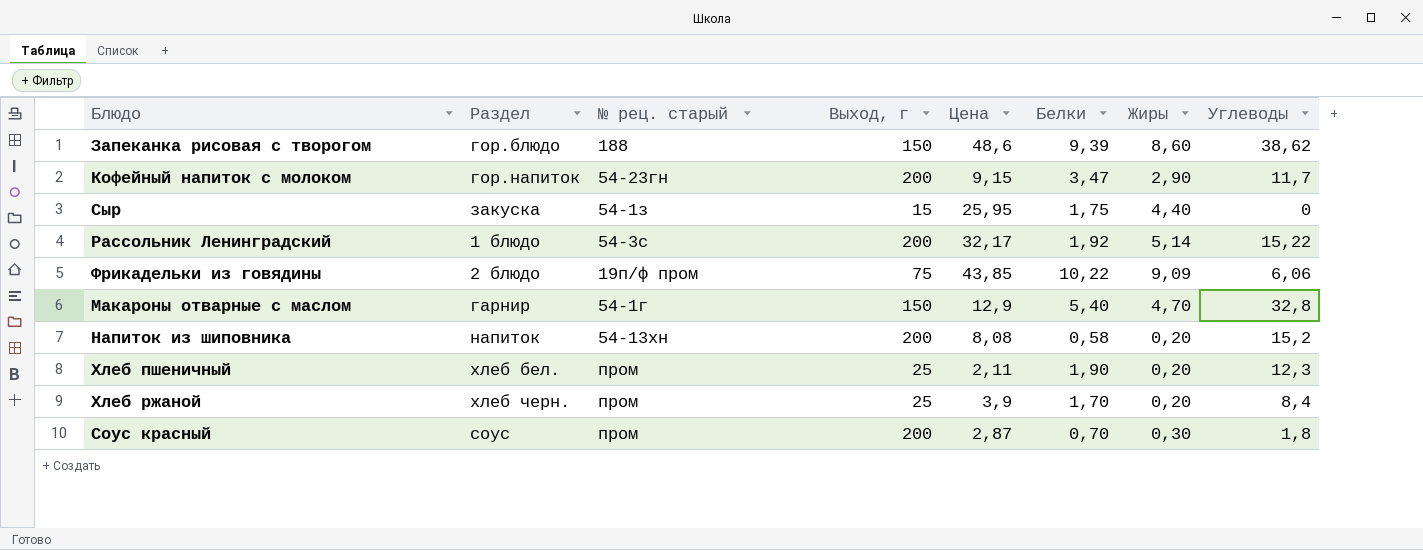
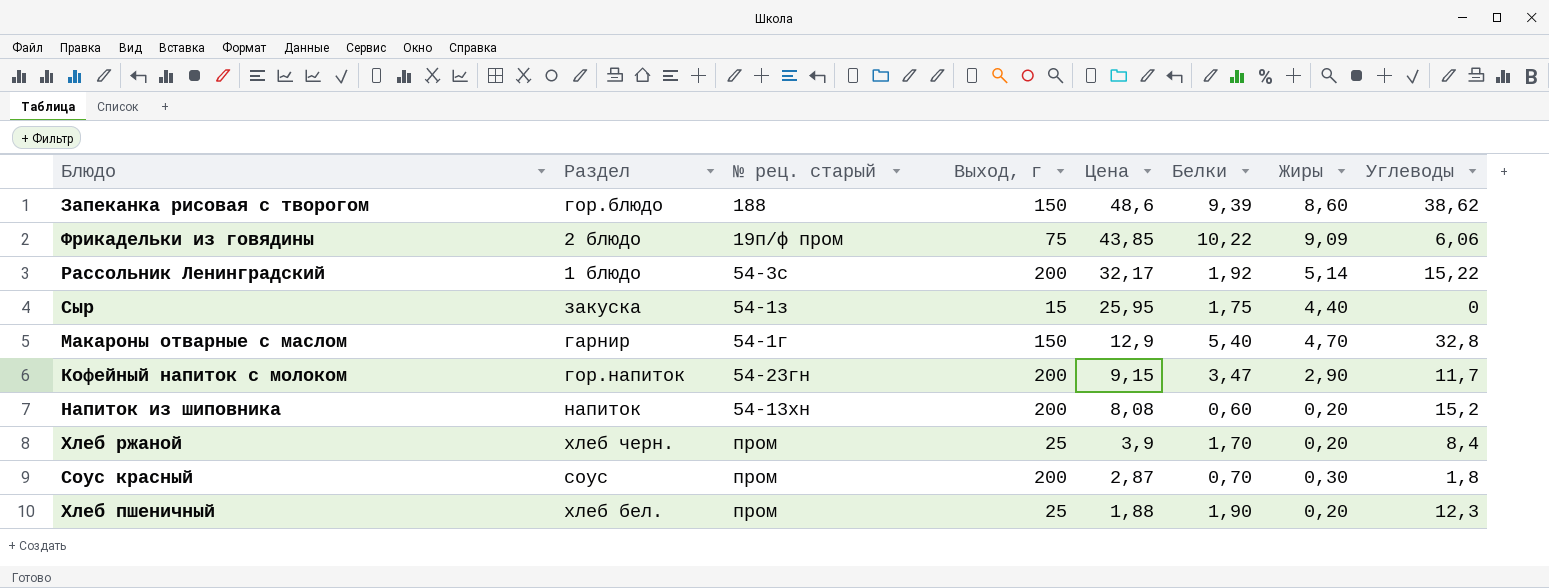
row order: none -> Цена descending
Напиток из шиповника | Белки: 0,58 -> 0,60
Хлеб пшеничный | Цена: 2,11 -> 1,88

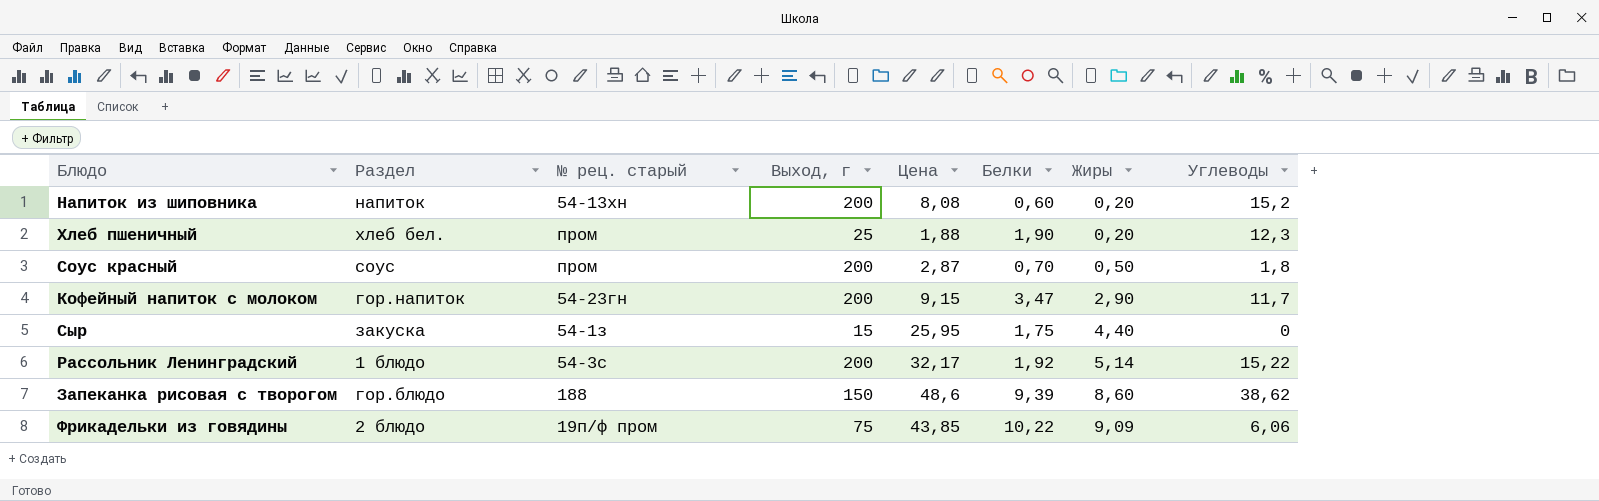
row order: Цена descending -> Жиры ascending
row Макароны отварные с маслом: гарнир | 54-1г | 150 | 12,9 | 5,40 | 4,70 | 32,8 -> none
row Хлеб ржаной: хлеб черн. | пром | 25 | 3,9 | 1,70 | 0,20 | 8,4 -> none
Соус красный | Жиры: 0,30 -> 0,50

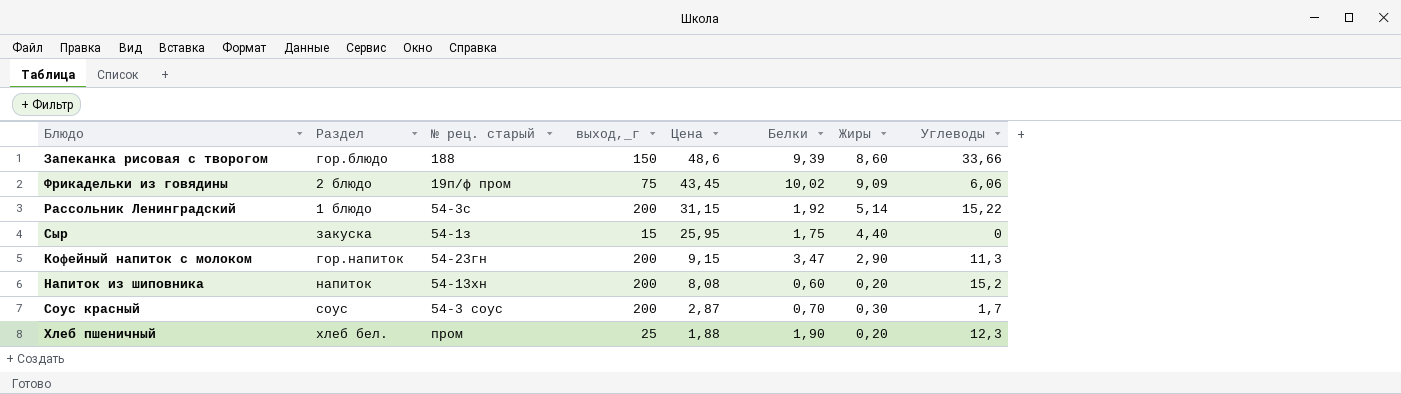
row order: Жиры ascending -> Цена descending
column name: Выход, г -> выход,_г
Запеканка рисовая с творогом | Углеводы: 38,62 -> 33,66
Фрикадельки из говядины | Цена: 43,85 -> 43,45
Фрикадельки из говядины | Белки: 10,22 -> 10,02
Рассольник Ленинградский | Цена: 32,17 -> 31,15
Кофейный напиток с молоком | Углеводы: 11,7 -> 11,3
Соус красный | № рец. старый: пром -> 54-3 соус
Соус красный | Жиры: 0,50 -> 0,30
Соус красный | Углеводы: 1,8 -> 1,7

